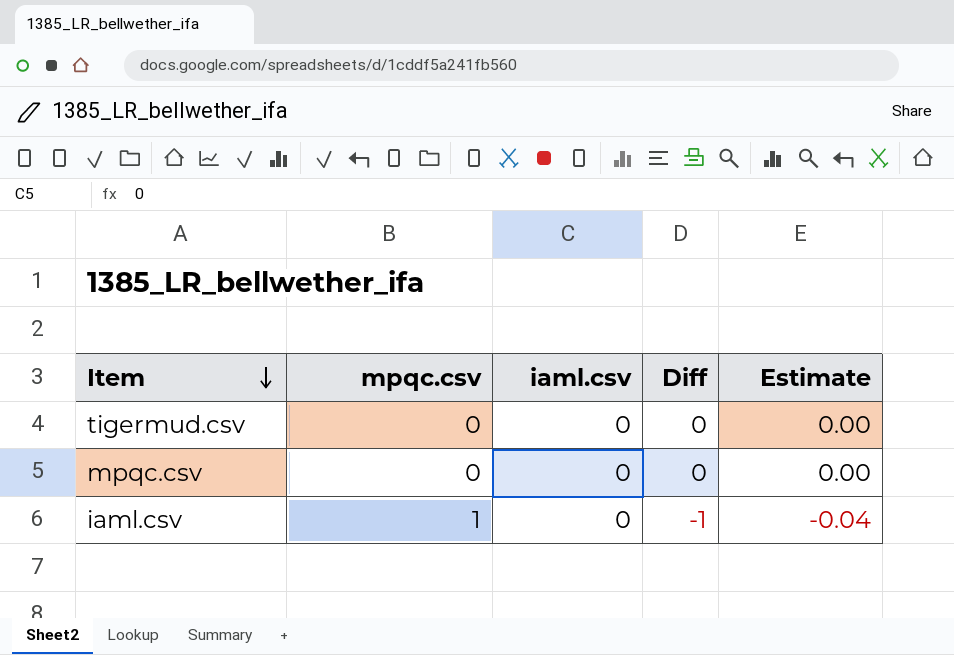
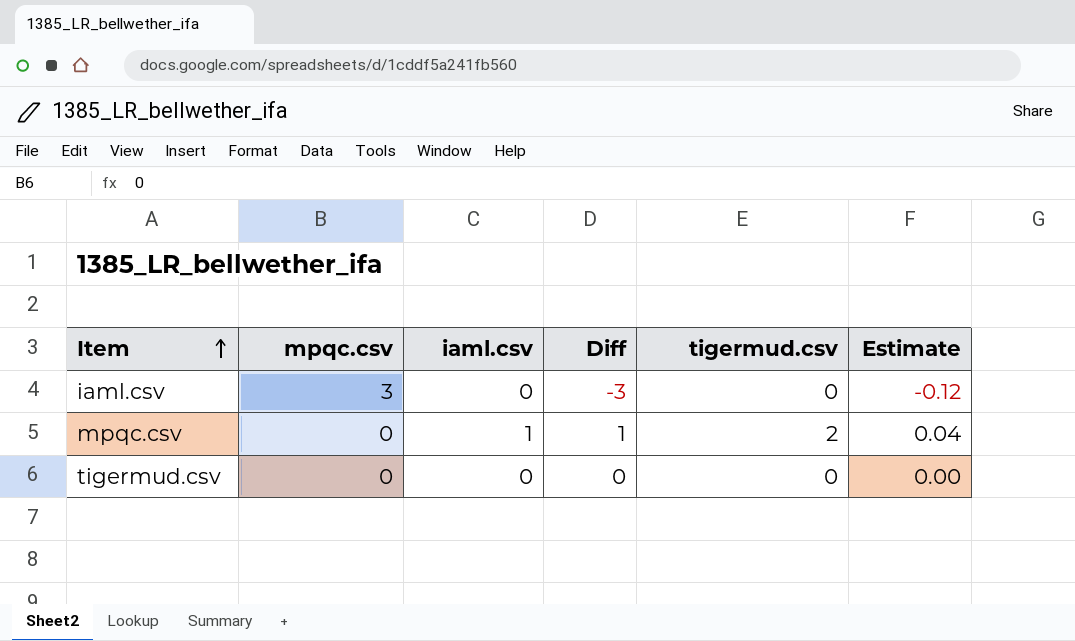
row order: Item descending -> Item ascending
column tigermud.csv | position: none -> 5
iaml.csv | mpqc.csv: 1 -> 3
iaml.csv | Diff: -1 -> -3
iaml.csv | Estimate: -0.04 -> -0.12
mpqc.csv | iaml.csv: 0 -> 1
mpqc.csv | Diff: 0 -> 1
mpqc.csv | Estimate: 0.00 -> 0.04

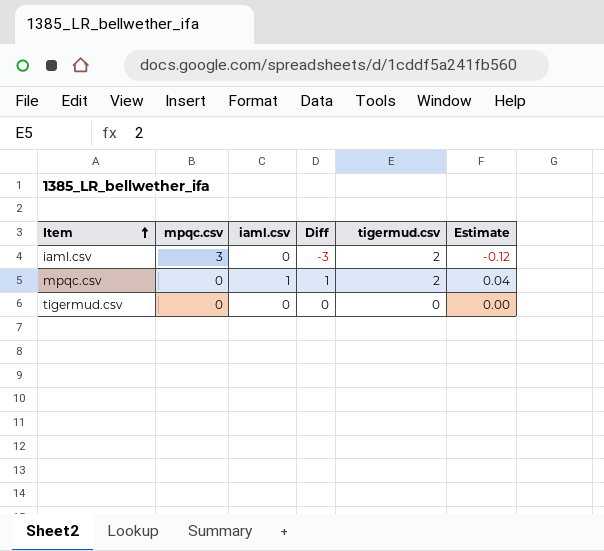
iaml.csv | tigermud.csv: 0 -> 2

